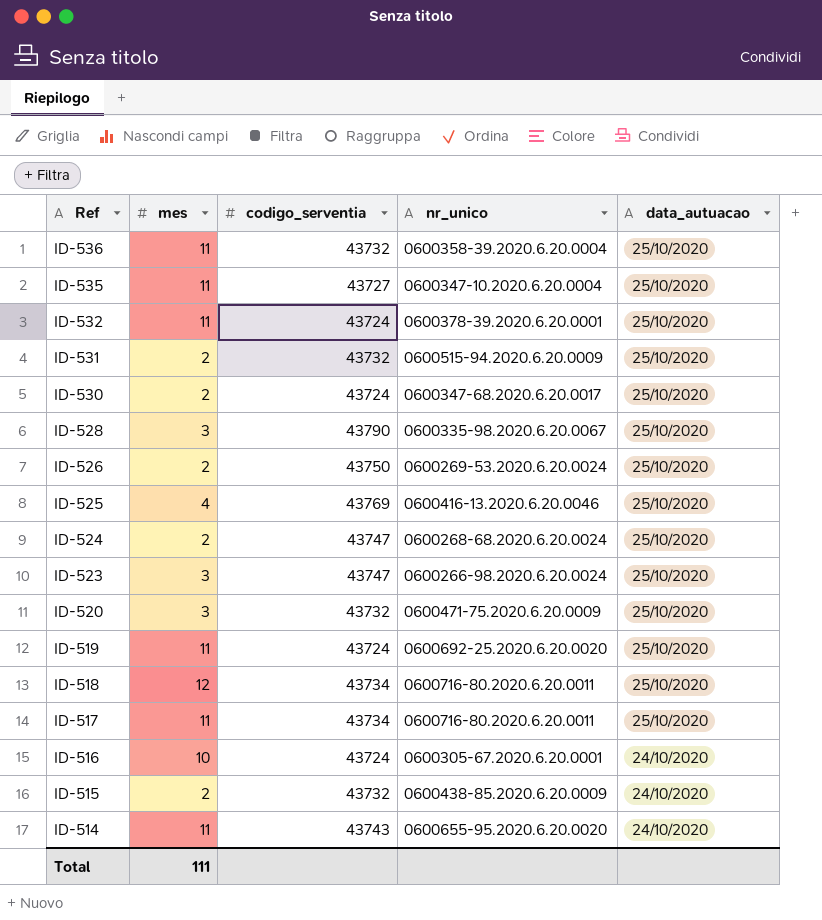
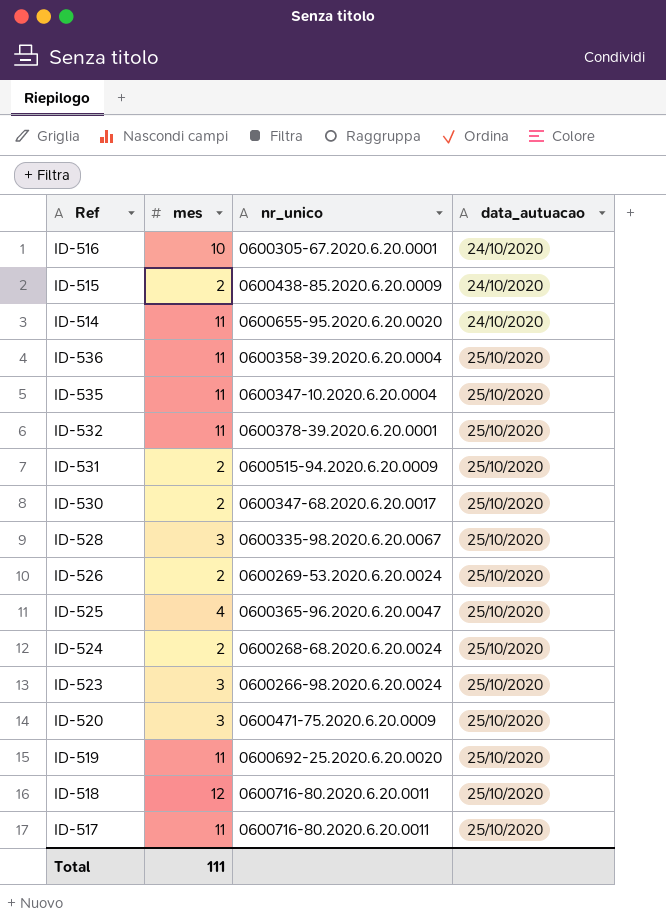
row order: Ref descending -> data_autuacao ascending
column codigo_serventia | position: 3 -> none
ID-525 | nr_unico: 0600416-13.2020.6.20.0046 -> 0600365-96.2020.6.20.0047

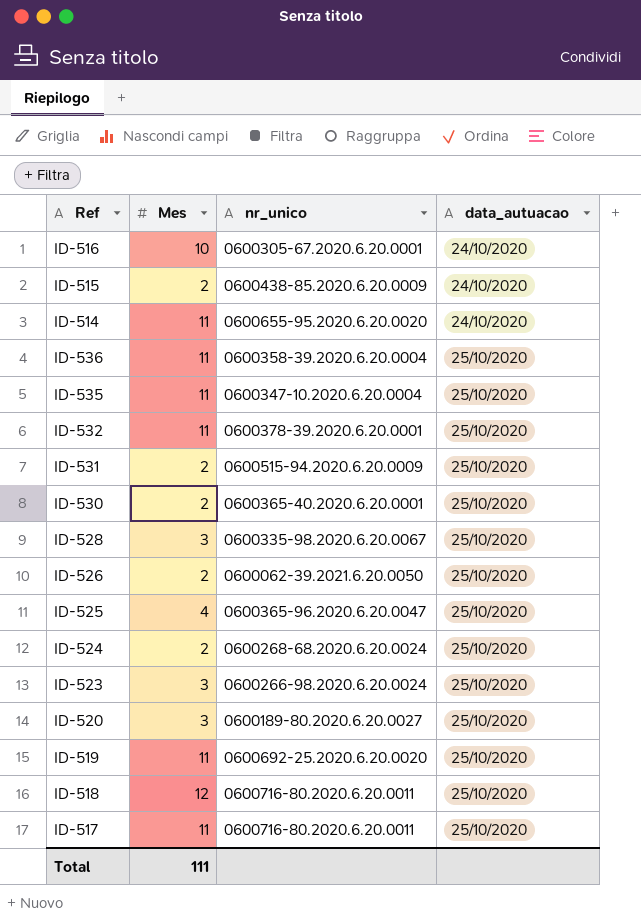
column name: mes -> Mes
ID-530 | nr_unico: 0600347-68.2020.6.20.0017 -> 0600365-40.2020.6.20.0001
ID-526 | nr_unico: 0600269-53.2020.6.20.0024 -> 0600062-39.2021.6.20.0050
ID-520 | nr_unico: 0600471-75.2020.6.20.0009 -> 0600189-80.2020.6.20.0027

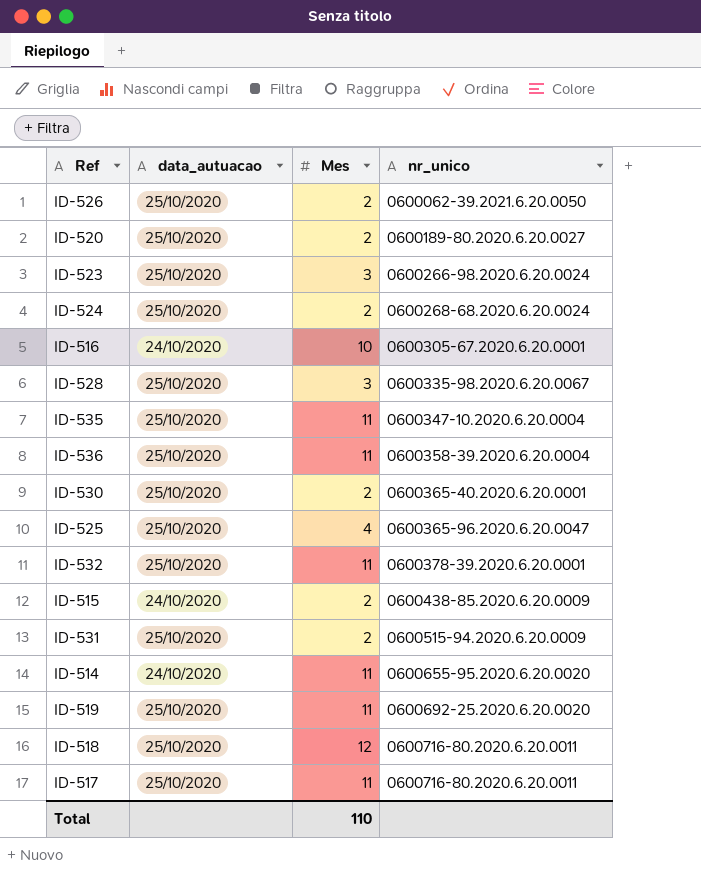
row order: data_autuacao ascending -> nr_unico ascending
column data_autuacao | position: 4 -> 2
ID-520 | Mes: 3 -> 2
Total | Mes: 111 -> 110

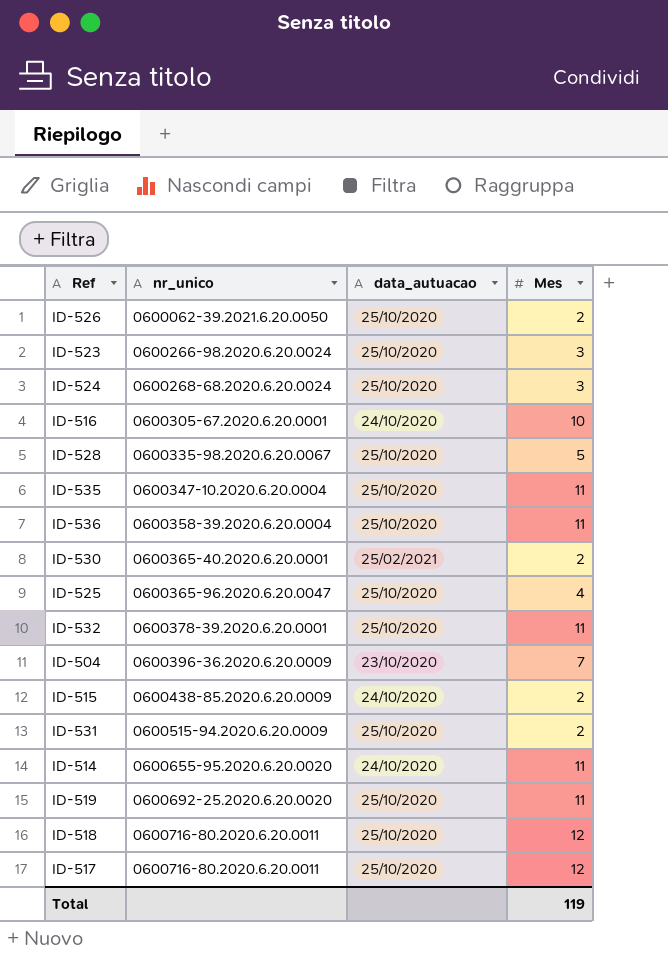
column nr_unico | position: 4 -> 2
row ID-520: 25/10/2020 | 2 | 0600189-80.2020.6.20.0027 -> none
ID-524 | Mes: 2 -> 3
ID-528 | Mes: 3 -> 5
ID-530 | data_autuacao: 25/10/2020 -> 25/02/2021
row ID-504: none -> 0600396-36.2020.6.20.0009 | 23/10/2020 | 7
ID-517 | Mes: 11 -> 12
Total | Mes: 110 -> 119

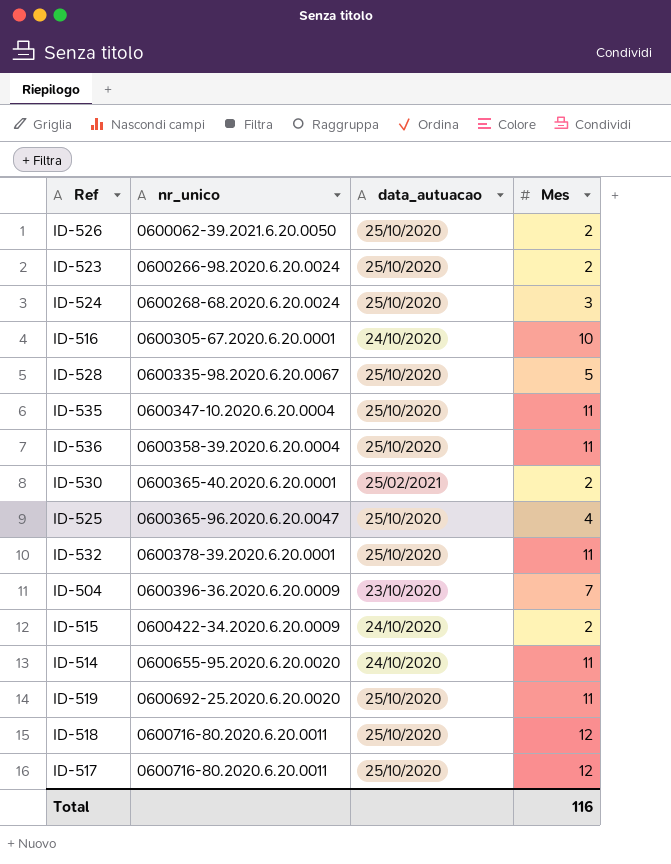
row ID-531: 0600515-94.2020.6.20.0009 | 25/10/2020 | 2 -> none
ID-523 | Mes: 3 -> 2
ID-515 | nr_unico: 0600438-85.2020.6.20.0009 -> 0600422-34.2020.6.20.0009
Total | Mes: 119 -> 116

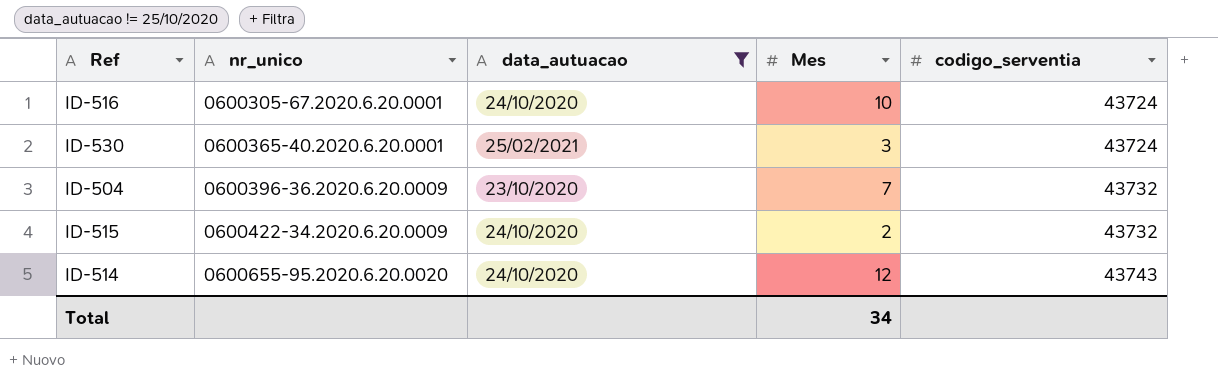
filter: none -> data_autuacao != 25/10/2020
column codigo_serventia | position: none -> 5
ID-530 | Mes: 2 -> 3
ID-514 | Mes: 11 -> 12
Total | Mes: 116 -> 34

